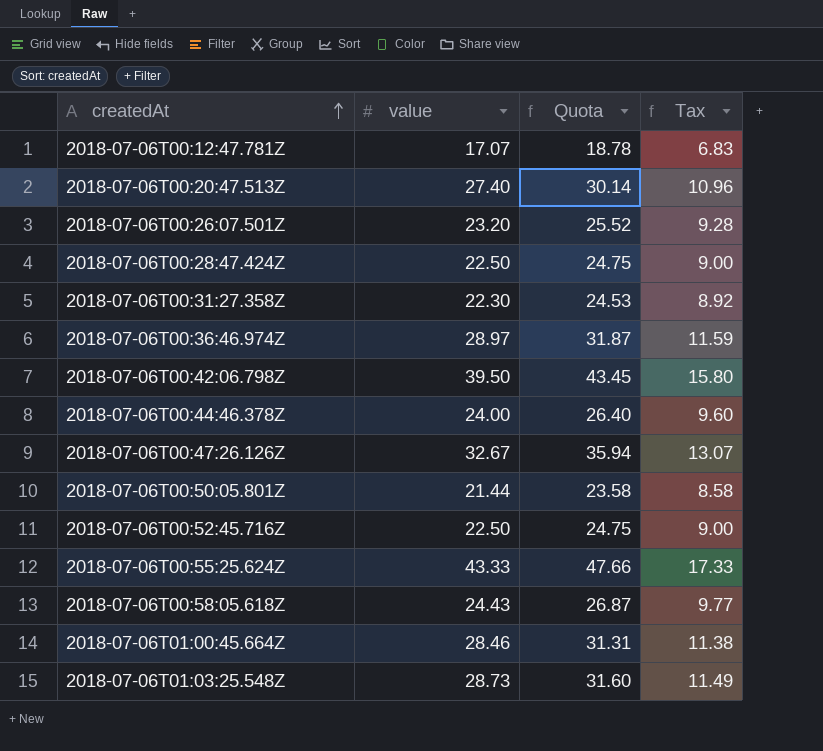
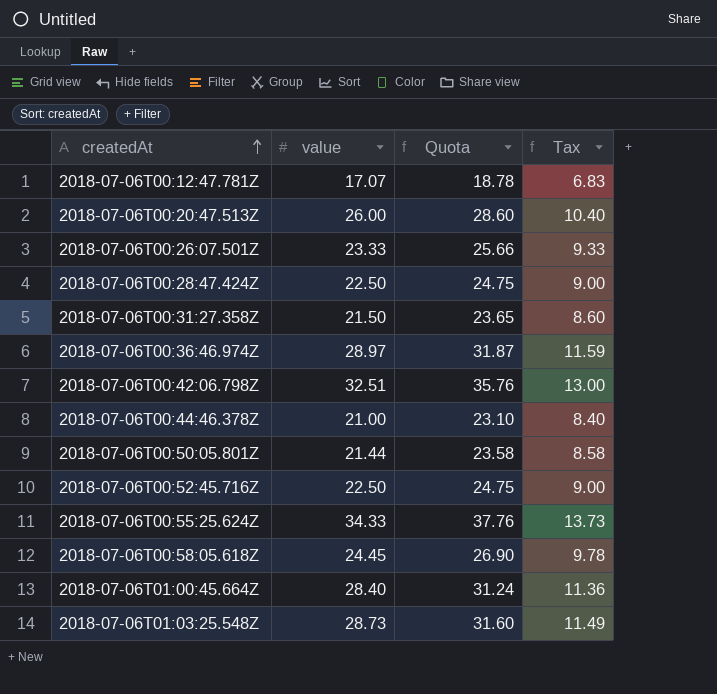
row 2018-07-06T00:47:26.126Z: 32.67 | 35.94 | 13.07 -> none
2018-07-06T00:20:47.513Z | value: 27.40 -> 26.00
2018-07-06T00:20:47.513Z | Quota: 30.14 -> 28.60
2018-07-06T00:20:47.513Z | Tax: 10.96 -> 10.40
2018-07-06T00:26:07.501Z | value: 23.20 -> 23.33
2018-07-06T00:26:07.501Z | Quota: 25.52 -> 25.66
2018-07-06T00:26:07.501Z | Tax: 9.28 -> 9.33
2018-07-06T00:31:27.358Z | value: 22.30 -> 21.50
2018-07-06T00:31:27.358Z | Quota: 24.53 -> 23.65
2018-07-06T00:31:27.358Z | Tax: 8.92 -> 8.60
2018-07-06T00:42:06.798Z | value: 39.50 -> 32.51
2018-07-06T00:42:06.798Z | Quota: 43.45 -> 35.76
2018-07-06T00:42:06.798Z | Tax: 15.80 -> 13.00
2018-07-06T00:44:46.378Z | value: 24.00 -> 21.00
2018-07-06T00:44:46.378Z | Quota: 26.40 -> 23.10
2018-07-06T00:44:46.378Z | Tax: 9.60 -> 8.40
2018-07-06T00:55:25.624Z | value: 43.33 -> 34.33
2018-07-06T00:55:25.624Z | Quota: 47.66 -> 37.76
2018-07-06T00:55:25.624Z | Tax: 17.33 -> 13.73
2018-07-06T00:58:05.618Z | value: 24.43 -> 24.45
2018-07-06T00:58:05.618Z | Quota: 26.87 -> 26.90
2018-07-06T00:58:05.618Z | Tax: 9.77 -> 9.78
2018-07-06T01:00:45.664Z | value: 28.46 -> 28.40
2018-07-06T01:00:45.664Z | Quota: 31.31 -> 31.24
2018-07-06T01:00:45.664Z | Tax: 11.38 -> 11.36

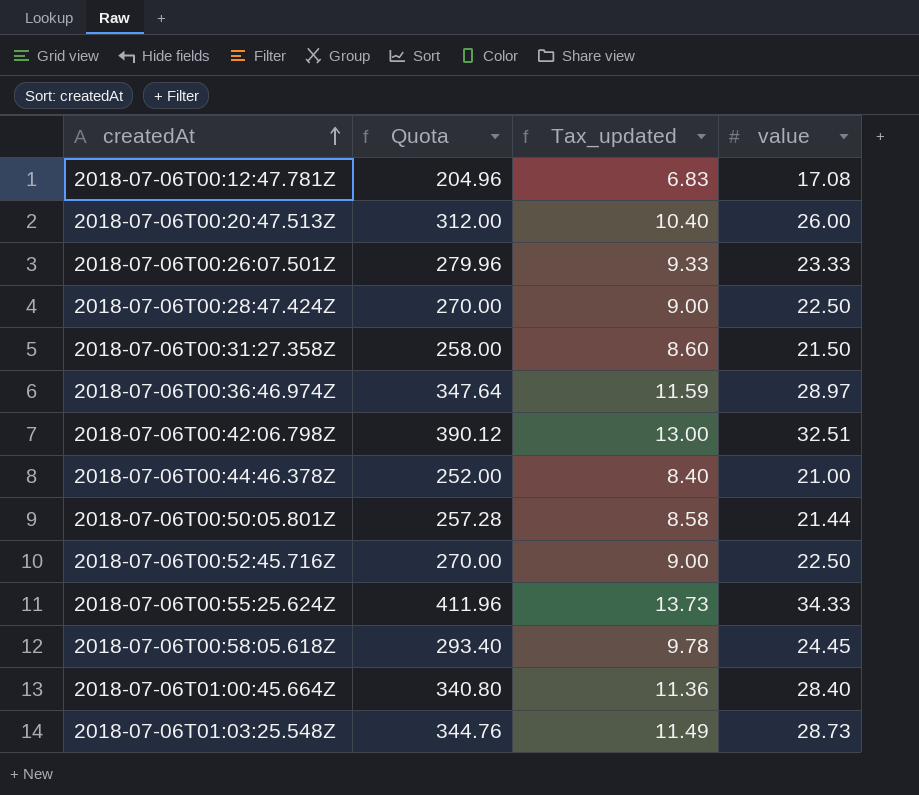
column Quota | formula: [value] * 1.1 -> [value] * 12
column name: Tax -> Tax_updated
column value | position: 2 -> 4
2018-07-06T00:12:47.781Z | value: 17.07 -> 17.08

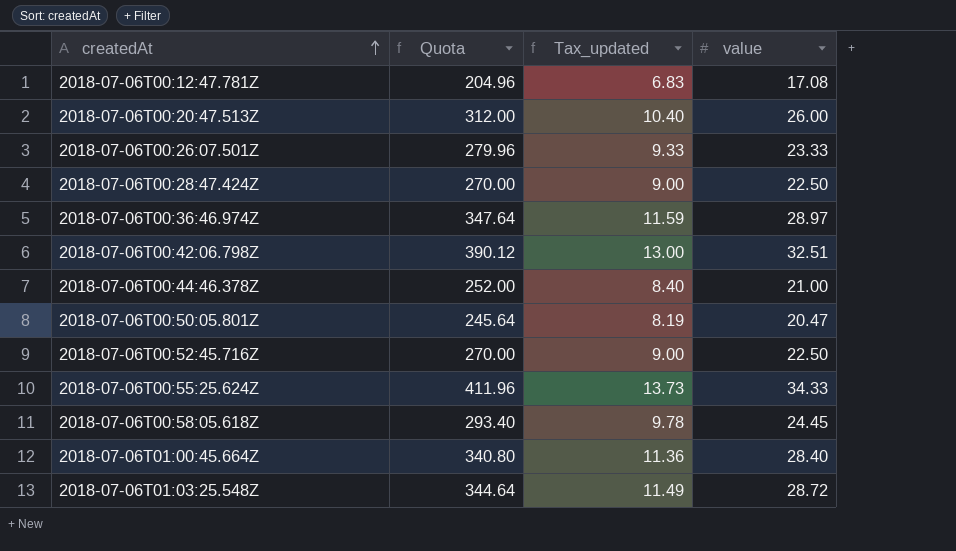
row 2018-07-06T00:31:27.358Z: 258.00 | 8.60 | 21.50 -> none
2018-07-06T00:50:05.801Z | Quota: 257.28 -> 245.64
2018-07-06T00:50:05.801Z | Tax_updated: 8.58 -> 8.19
2018-07-06T00:50:05.801Z | value: 21.44 -> 20.47
2018-07-06T01:03:25.548Z | Quota: 344.76 -> 344.64
2018-07-06T01:03:25.548Z | value: 28.73 -> 28.72

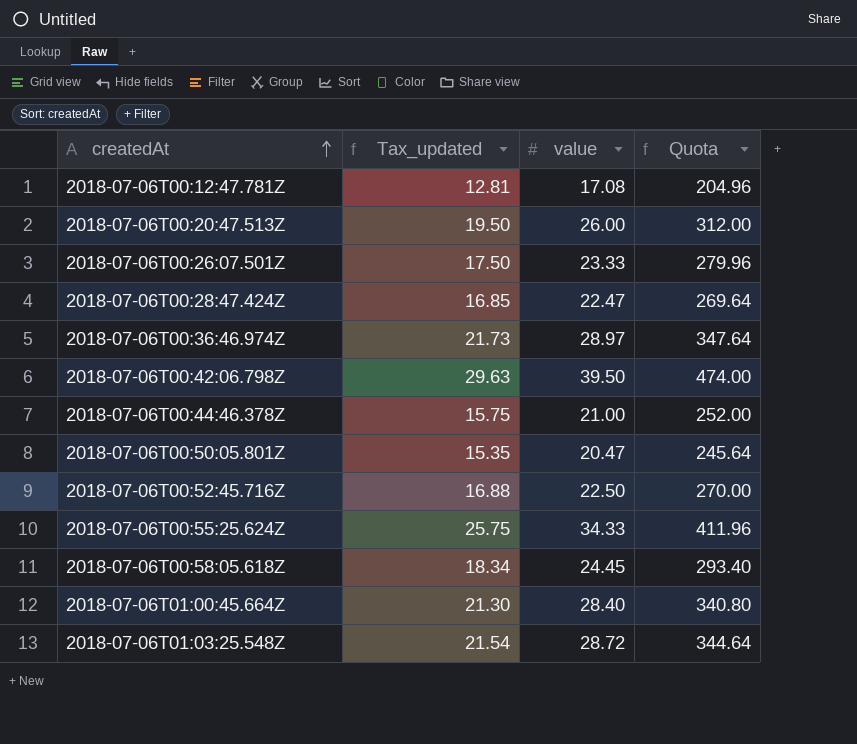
column Tax_updated | formula: [value] * 0.4 -> [value] * 0.75
column Quota | position: 2 -> 4
2018-07-06T00:28:47.424Z | value: 22.50 -> 22.47
2018-07-06T00:28:47.424Z | Quota: 270.00 -> 269.64
2018-07-06T00:42:06.798Z | value: 32.51 -> 39.50
2018-07-06T00:42:06.798Z | Quota: 390.12 -> 474.00

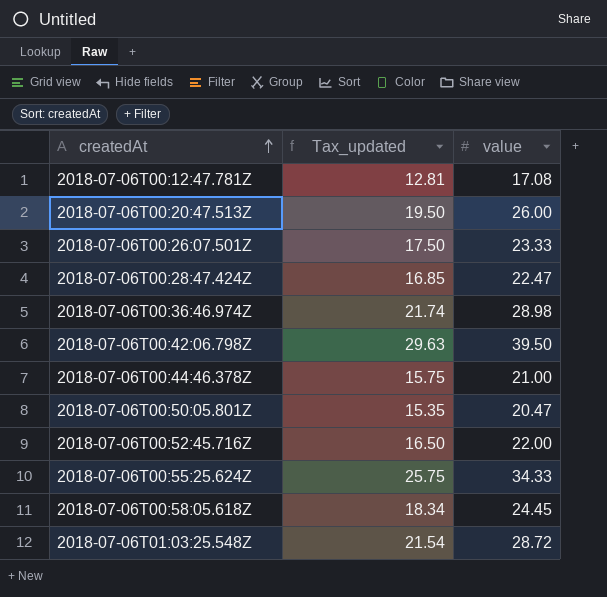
column Quota | formula: [value] * 12 -> none
row 2018-07-06T01:00:45.664Z: 21.30 | 28.40 | 340.80 -> none
2018-07-06T00:36:46.974Z | Tax_updated: 21.73 -> 21.74
2018-07-06T00:36:46.974Z | value: 28.97 -> 28.98
2018-07-06T00:52:45.716Z | Tax_updated: 16.88 -> 16.50
2018-07-06T00:52:45.716Z | value: 22.50 -> 22.00

